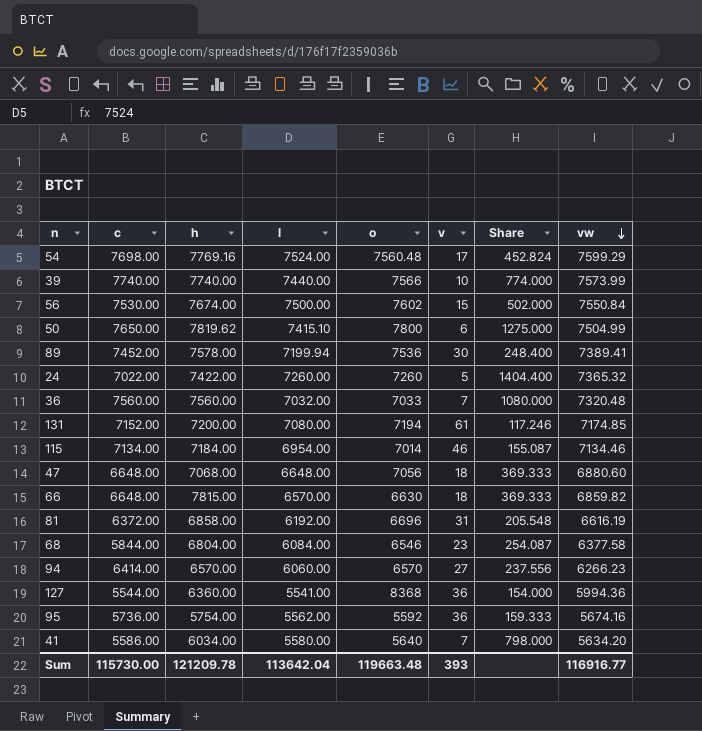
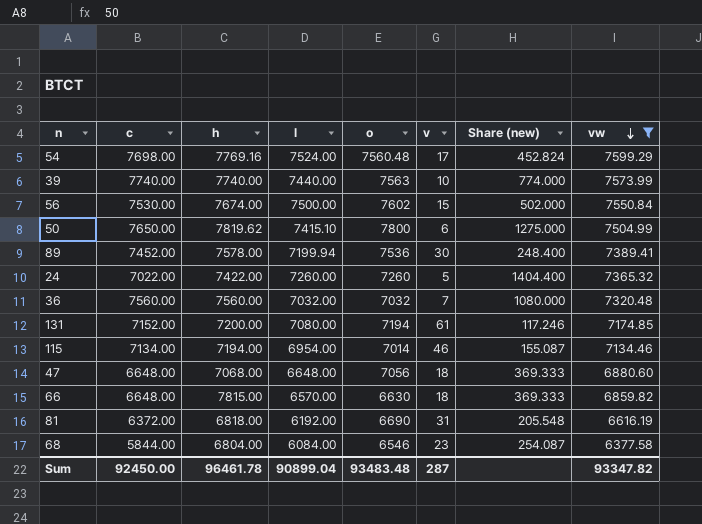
filter: none -> vw >= 6377.58
column name: Share -> Share (new)
39 | o: 7566 -> 7563
36 | o: 7033 -> 7032
115 | h: 7184.00 -> 7194.00
81 | h: 6858.00 -> 6818.00
81 | o: 6696 -> 6690
Sum | c: 115730.00 -> 92450.00
Sum | h: 121209.78 -> 96461.78
Sum | l: 113642.04 -> 90899.04
Sum | o: 119663.48 -> 93483.48
Sum | v: 393 -> 287
Sum | vw: 116916.77 -> 93347.82

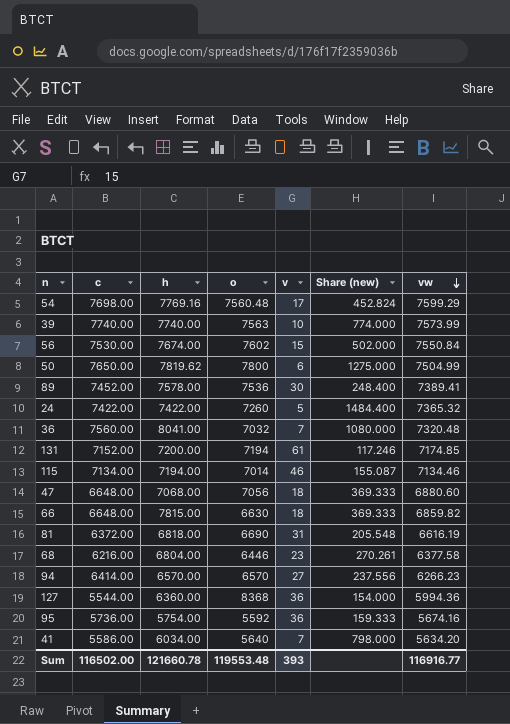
filter: vw >= 6377.58 -> none
column l | position: 4 -> none
24 | c: 7022.00 -> 7422.00
24 | Share (new): 1404.400 -> 1484.400
36 | h: 7560.00 -> 8041.00
68 | c: 5844.00 -> 6216.00
68 | o: 6546 -> 6446
68 | Share (new): 254.087 -> 270.261
Sum | c: 92450.00 -> 116502.00
Sum | h: 96461.78 -> 121660.78
Sum | o: 93483.48 -> 119553.48
Sum | v: 287 -> 393
Sum | vw: 93347.82 -> 116916.77

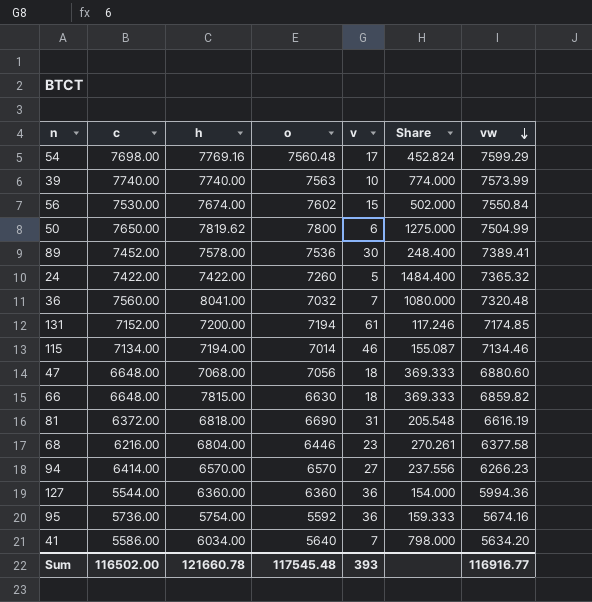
column name: Share (new) -> Share
127 | o: 8368 -> 6360
Sum | o: 119553.48 -> 117545.48

